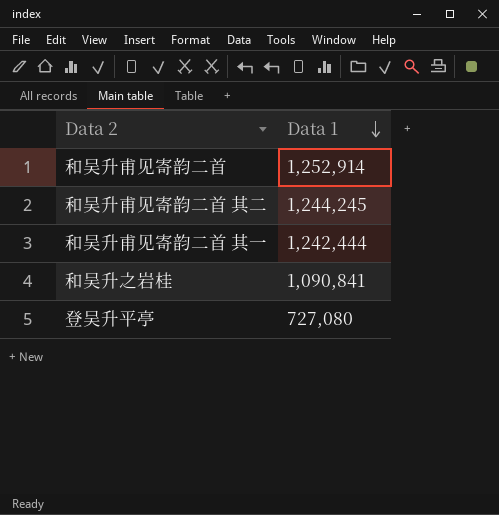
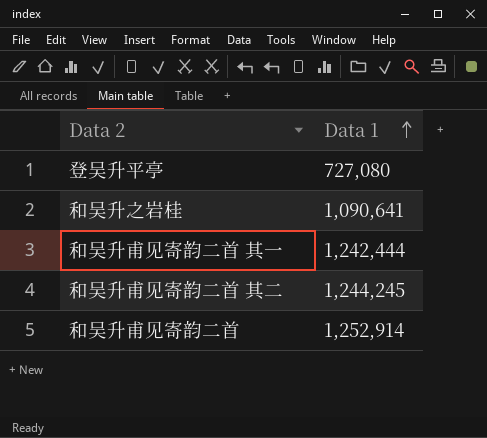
row order: Data 1 descending -> Data 1 ascending
和吴升之岩桂 | Data 1: 1,090,841 -> 1,090,641

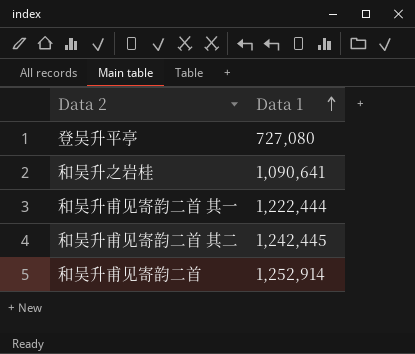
和吴升甫见寄韵二首 其一 | Data 1: 1,242,444 -> 1,222,444
和吴升甫见寄韵二首 其二 | Data 1: 1,244,245 -> 1,242,445

